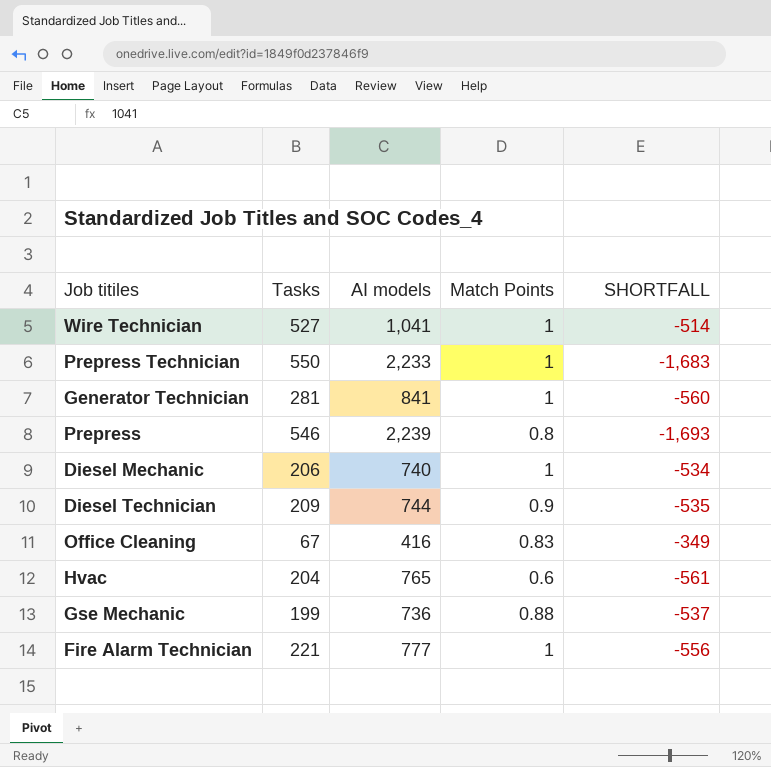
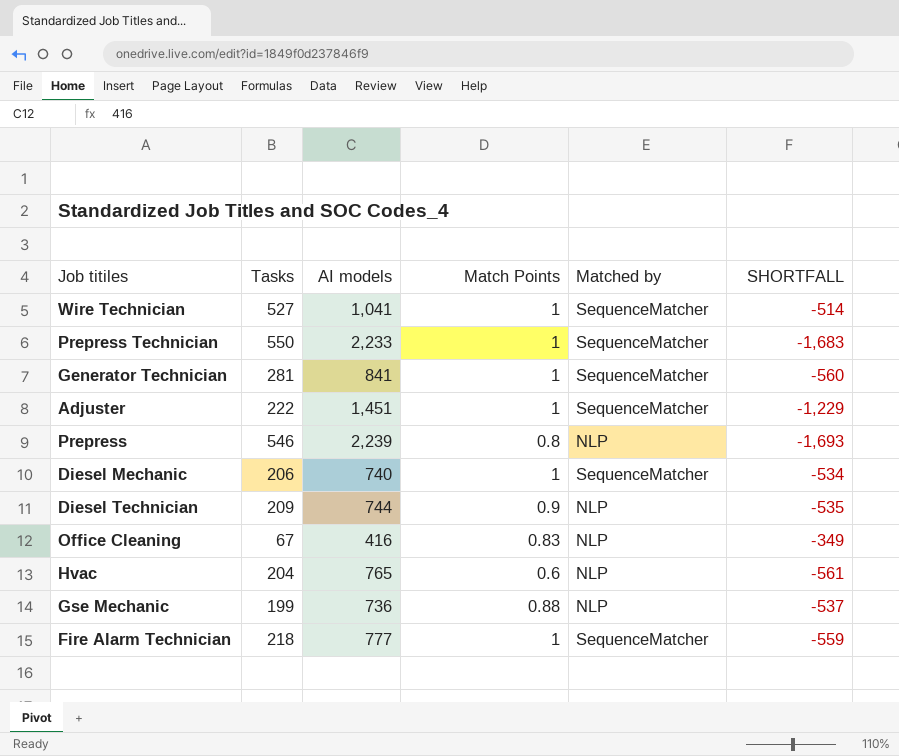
column Matched by | position: none -> 5
row Adjuster: none -> 222 | 1,451 | 1 | SequenceMatcher | -1,229
Fire Alarm Technician | Tasks: 221 -> 218
Fire Alarm Technician | SHORTFALL: -556 -> -559

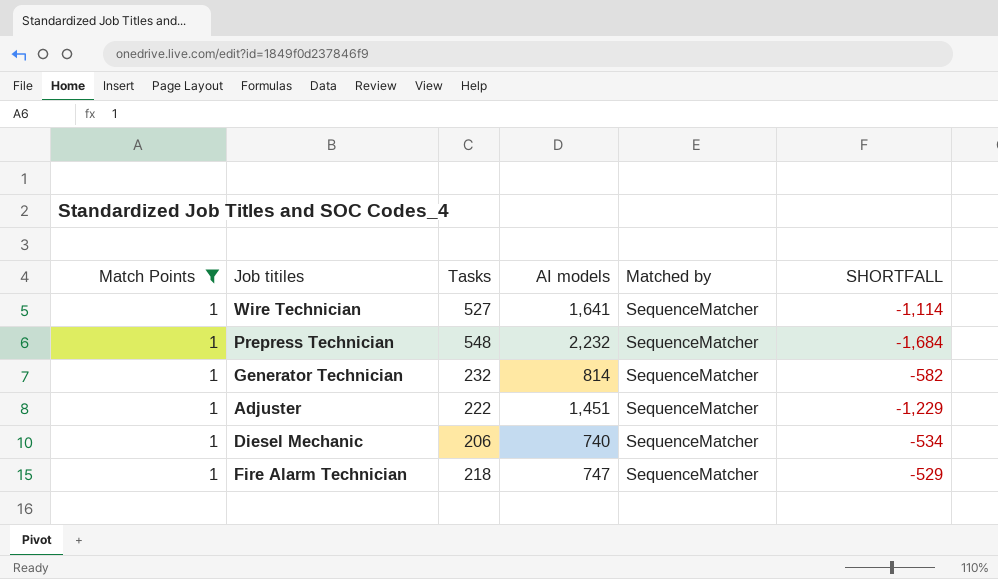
filter: none -> Match Points = 1
column Match Points | position: 4 -> 1
Wire Technician | AI models: 1,041 -> 1,641
Wire Technician | SHORTFALL: -514 -> -1,114
Prepress Technician | Tasks: 550 -> 548
Prepress Technician | AI models: 2,233 -> 2,232
Prepress Technician | SHORTFALL: -1,683 -> -1,684
Generator Technician | Tasks: 281 -> 232
Generator Technician | AI models: 841 -> 814
Generator Technician | SHORTFALL: -560 -> -582
Fire Alarm Technician | AI models: 777 -> 747
Fire Alarm Technician | SHORTFALL: -559 -> -529

